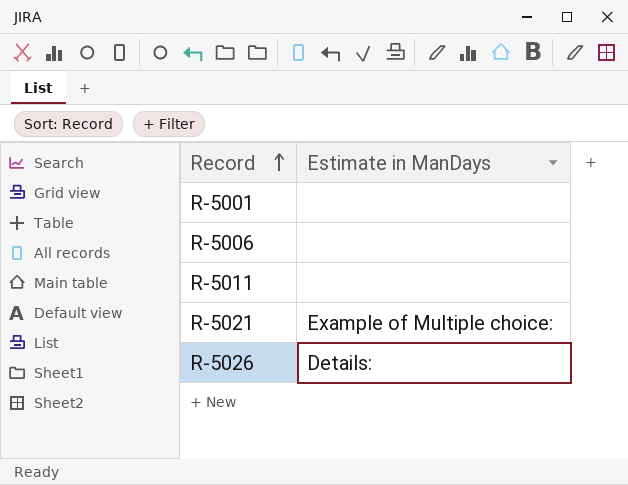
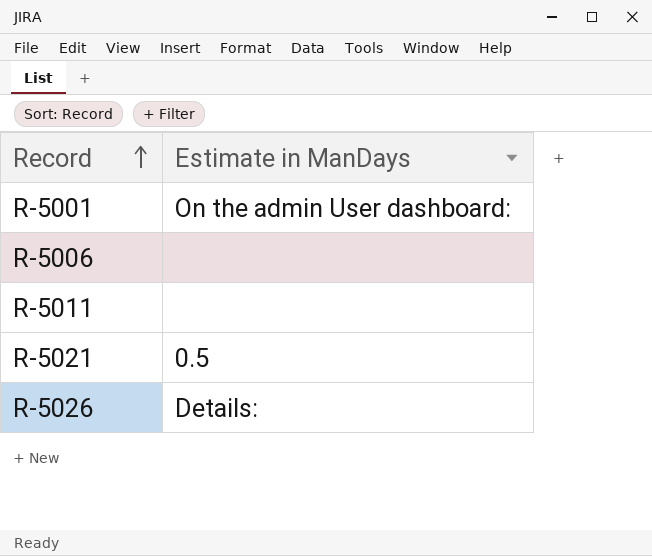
R-5001 | Estimate in ManDays: none -> On the admin User dashboard:
R-5021 | Estimate in ManDays: Example of Multiple choice: -> 0.5

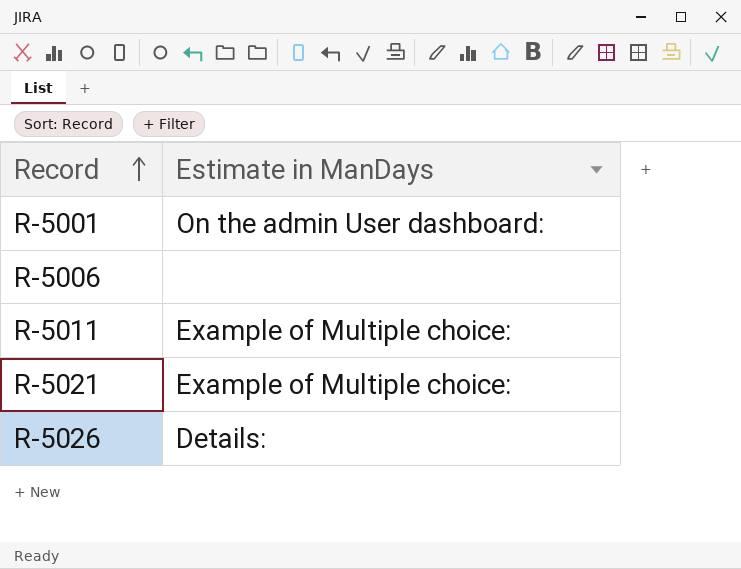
R-5011 | Estimate in ManDays: none -> Example of Multiple choice:
R-5021 | Estimate in ManDays: 0.5 -> Example of Multiple choice:

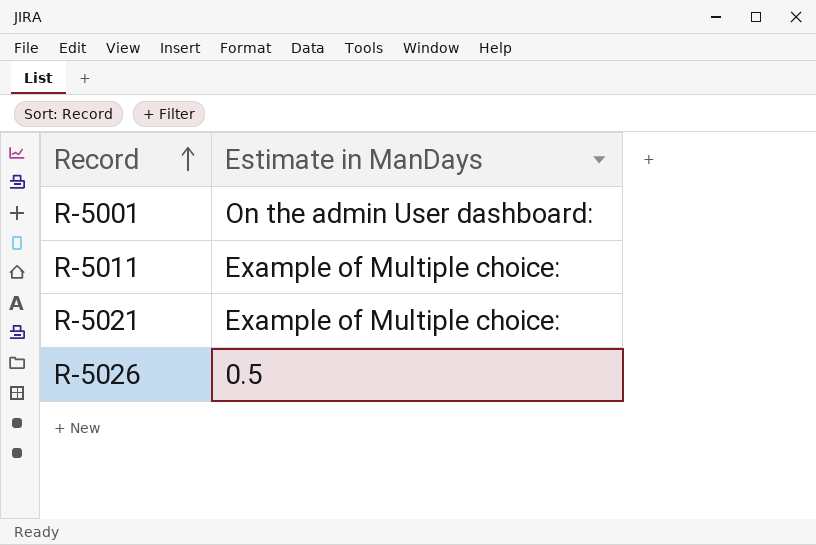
row R-5006: none -> none
R-5026 | Estimate in ManDays: Details: -> 0.5

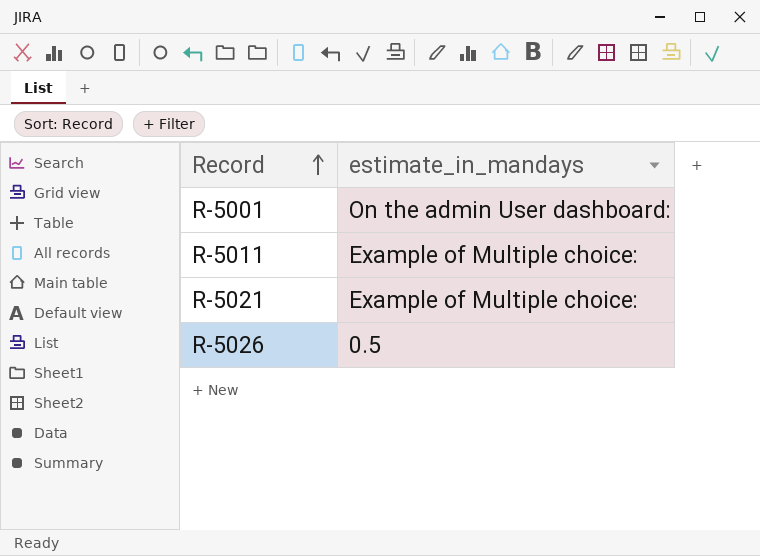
column name: Estimate in ManDays -> estimate_in_mandays

